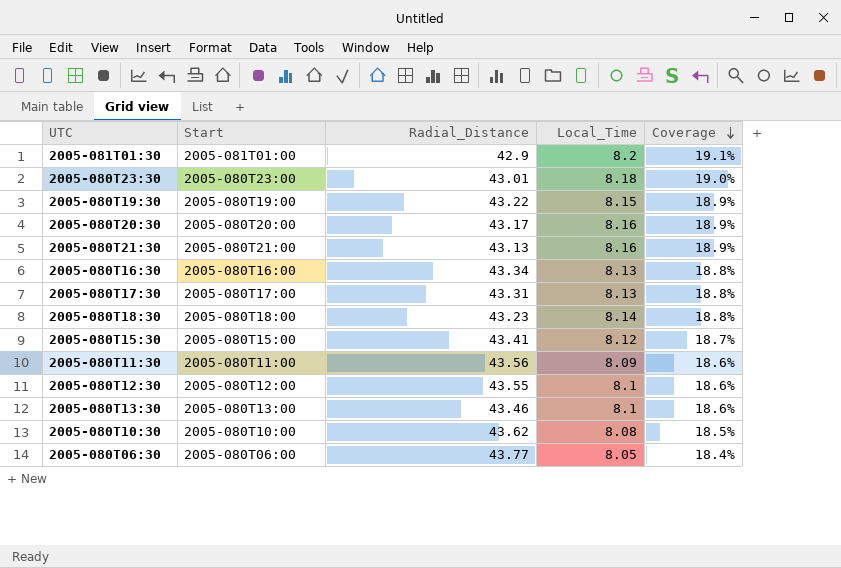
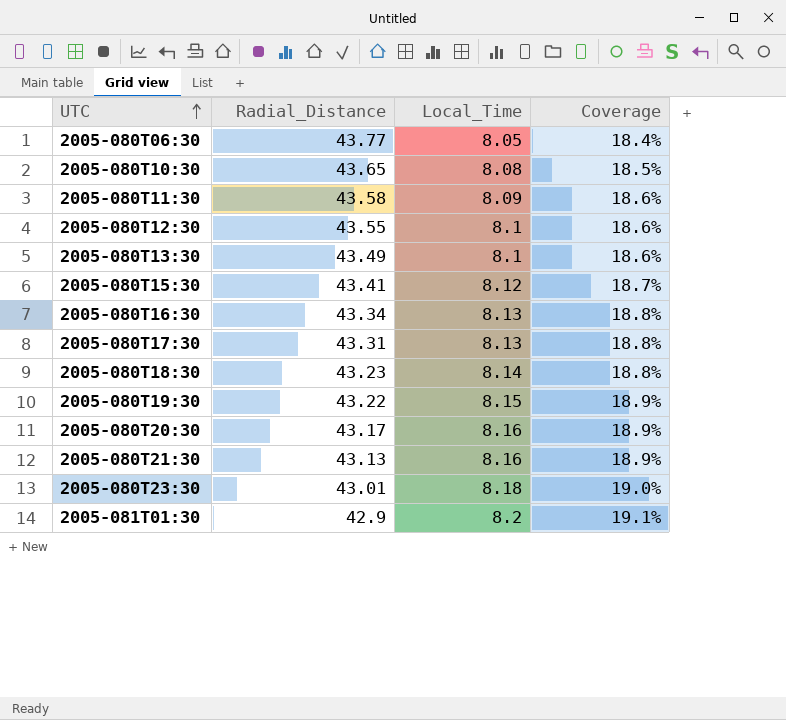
row order: Coverage descending -> UTC ascending
column Start | position: 2 -> none
2005-080T10:30 | Radial_Distance: 43.62 -> 43.65
2005-080T11:30 | Radial_Distance: 43.56 -> 43.58
2005-080T13:30 | Radial_Distance: 43.46 -> 43.49

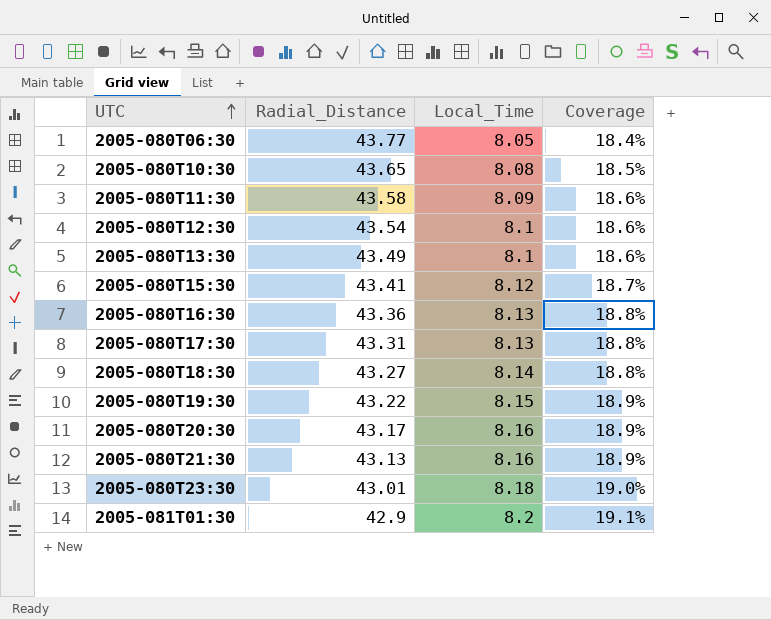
2005-080T12:30 | Radial_Distance: 43.55 -> 43.54
2005-080T16:30 | Radial_Distance: 43.34 -> 43.36
2005-080T18:30 | Radial_Distance: 43.23 -> 43.27

